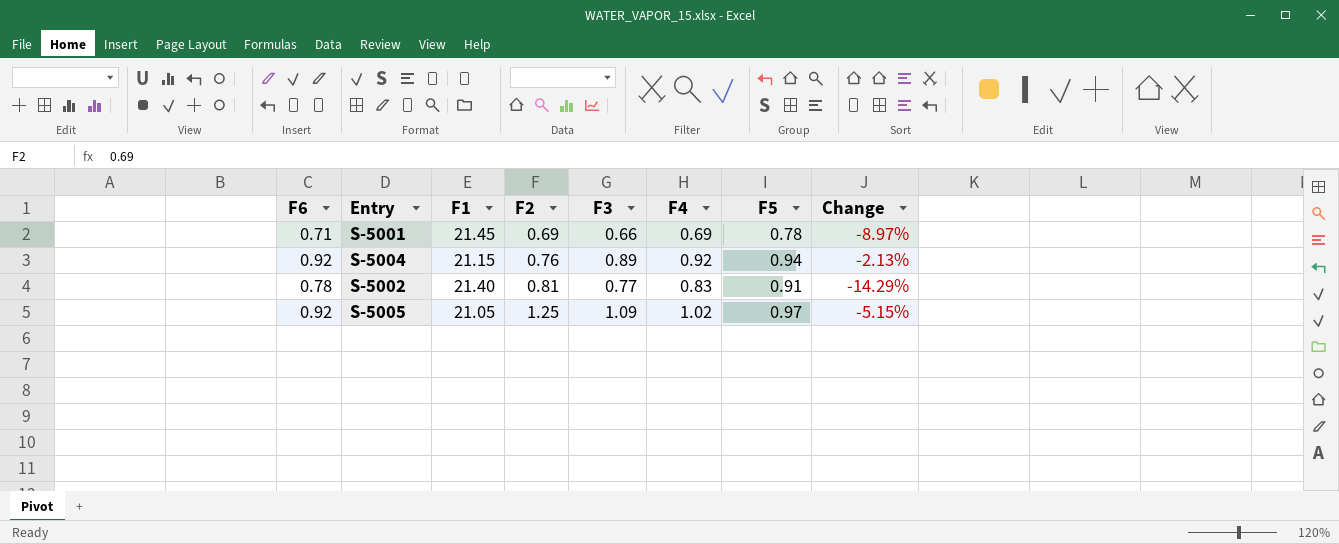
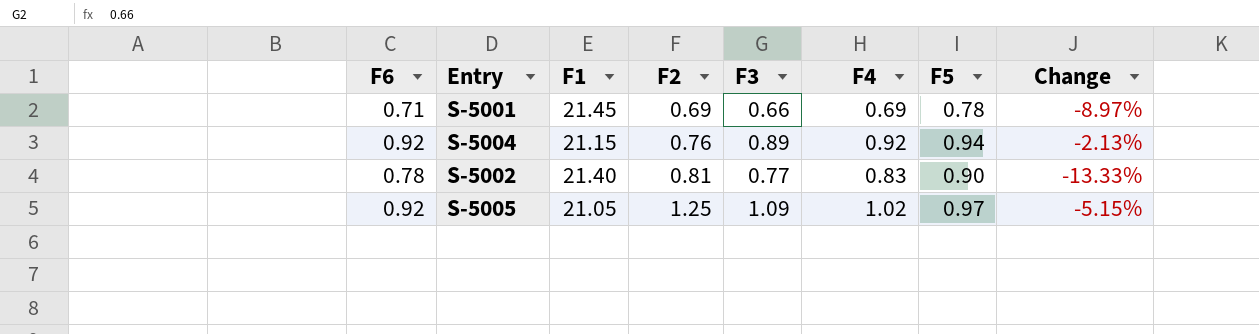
S-5002 | F5: 0.91 -> 0.90
S-5002 | Change: -14.29% -> -13.33%

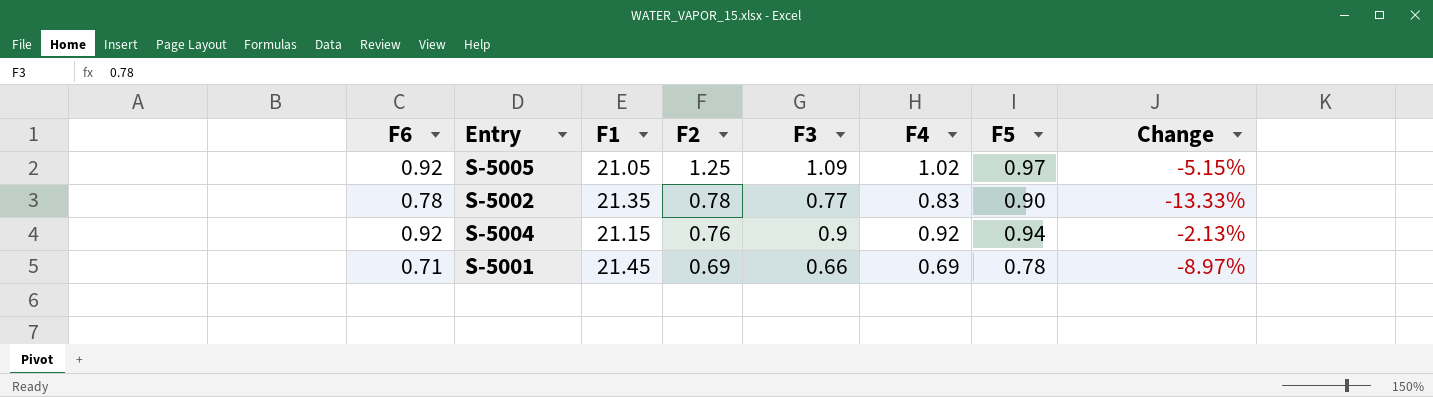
row order: F2 ascending -> F2 descending
S-5002 | F1: 21.40 -> 21.35
S-5002 | F2: 0.81 -> 0.78
S-5004 | F3: 0.89 -> 0.9

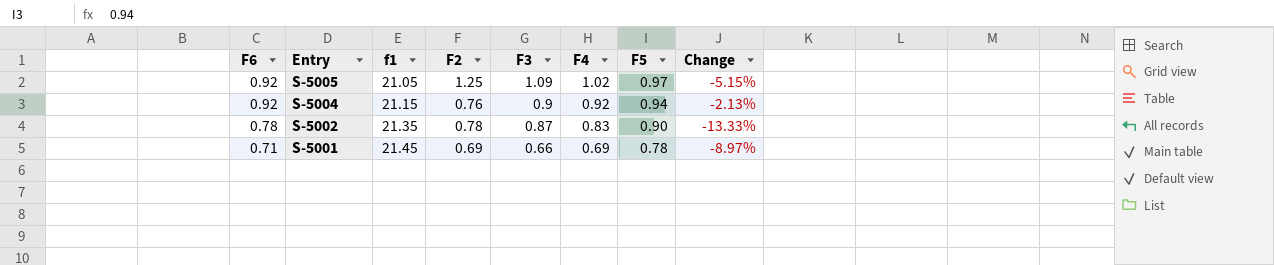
row order: F2 descending -> F6 descending
column name: F1 -> f1
S-5002 | F3: 0.77 -> 0.87

